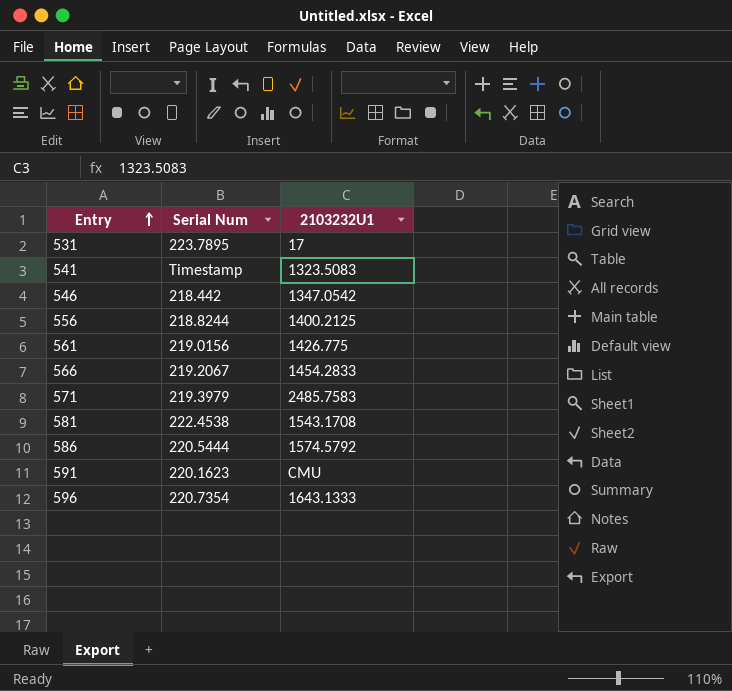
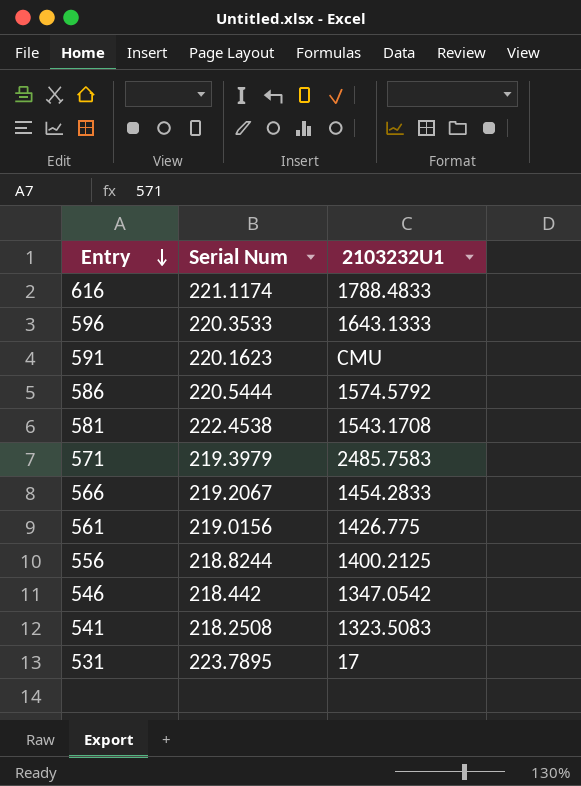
row order: Entry ascending -> Entry descending
row 616: none -> 221.1174 | 1788.4833
596 | Serial Num: 220.7354 -> 220.3533
541 | Serial Num: Timestamp -> 218.2508

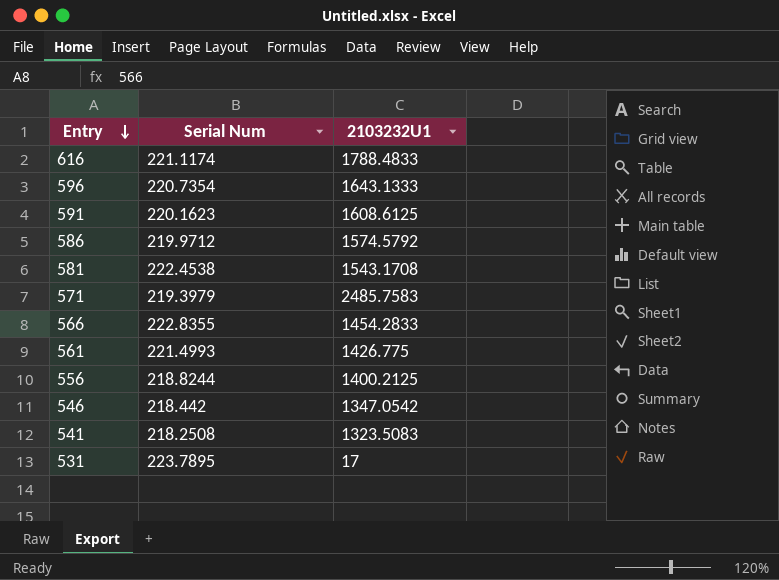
596 | Serial Num: 220.3533 -> 220.7354
591 | 2103232U1: CMU -> 1608.6125
586 | Serial Num: 220.5444 -> 219.9712
566 | Serial Num: 219.2067 -> 222.8355
561 | Serial Num: 219.0156 -> 221.4993

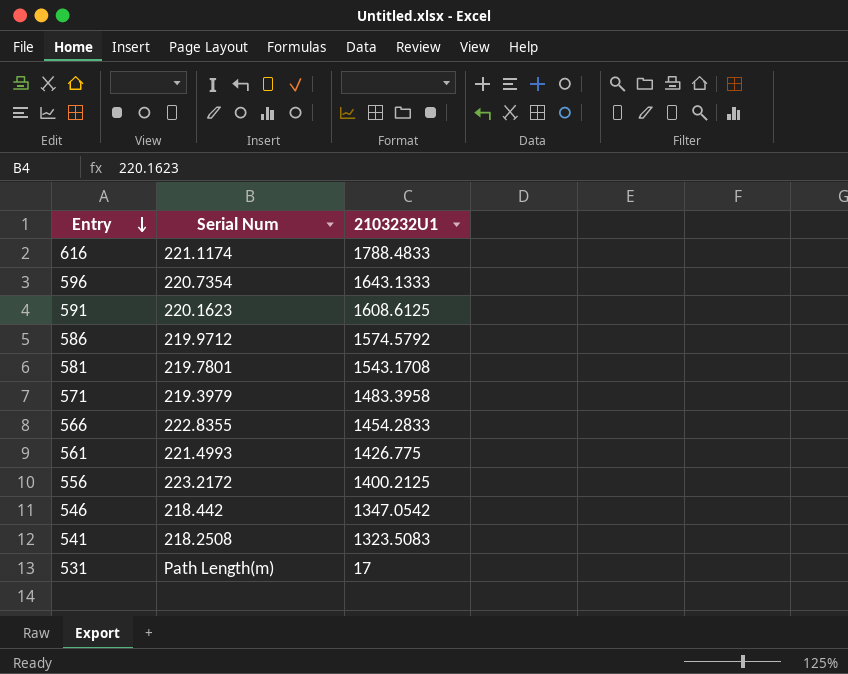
581 | Serial Num: 222.4538 -> 219.7801
571 | 2103232U1: 2485.7583 -> 1483.3958
556 | Serial Num: 218.8244 -> 223.2172
531 | Serial Num: 223.7895 -> Path Length(m)

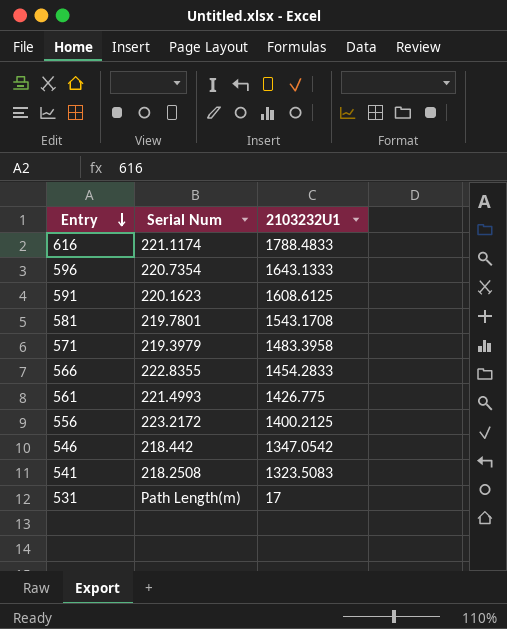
row 586: 219.9712 | 1574.5792 -> none

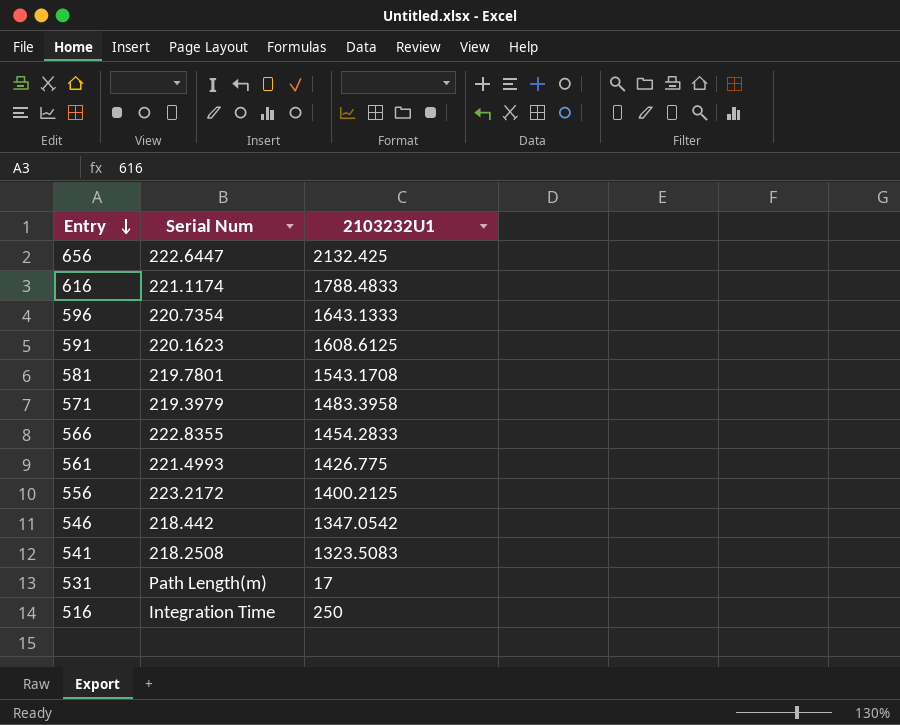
row 656: none -> 222.6447 | 2132.425
row 516: none -> Integration Time | 250

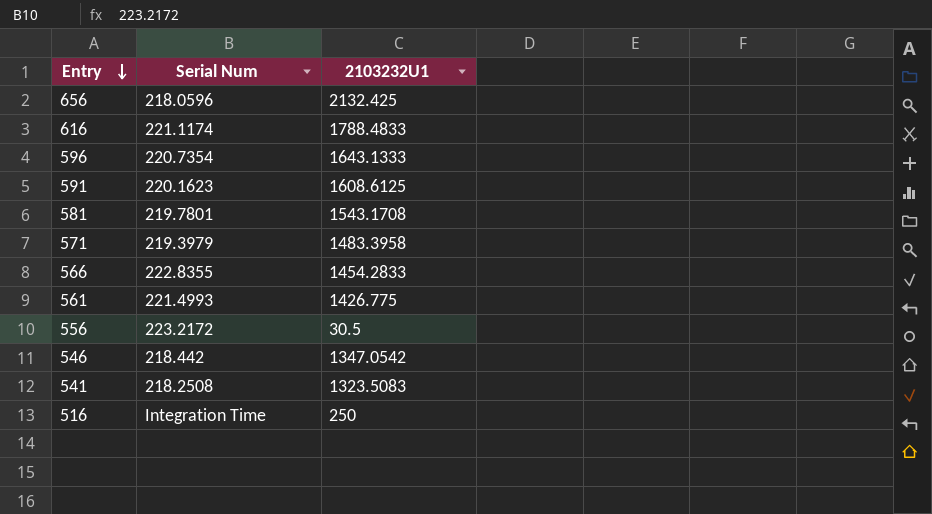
row 531: Path Length(m) | 17 -> none
656 | Serial Num: 222.6447 -> 218.0596
556 | 2103232U1: 1400.2125 -> 30.5

